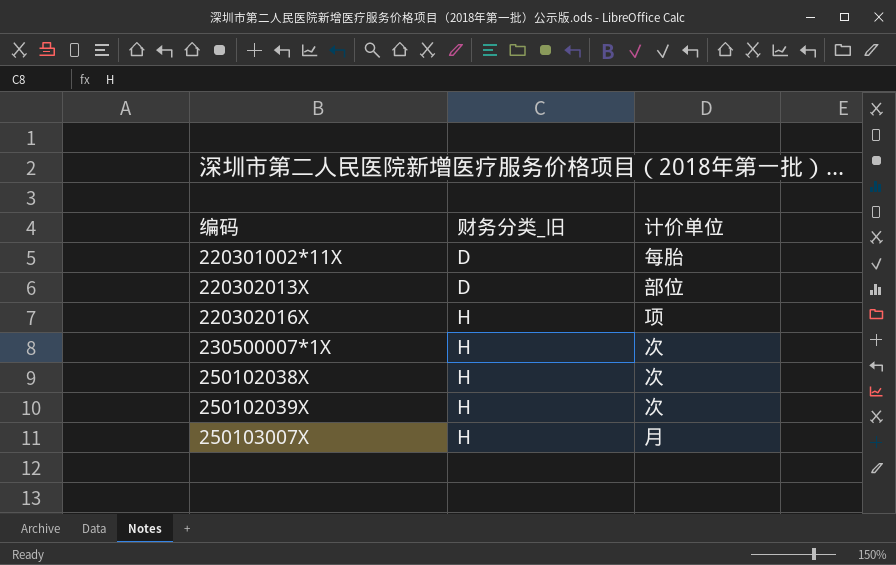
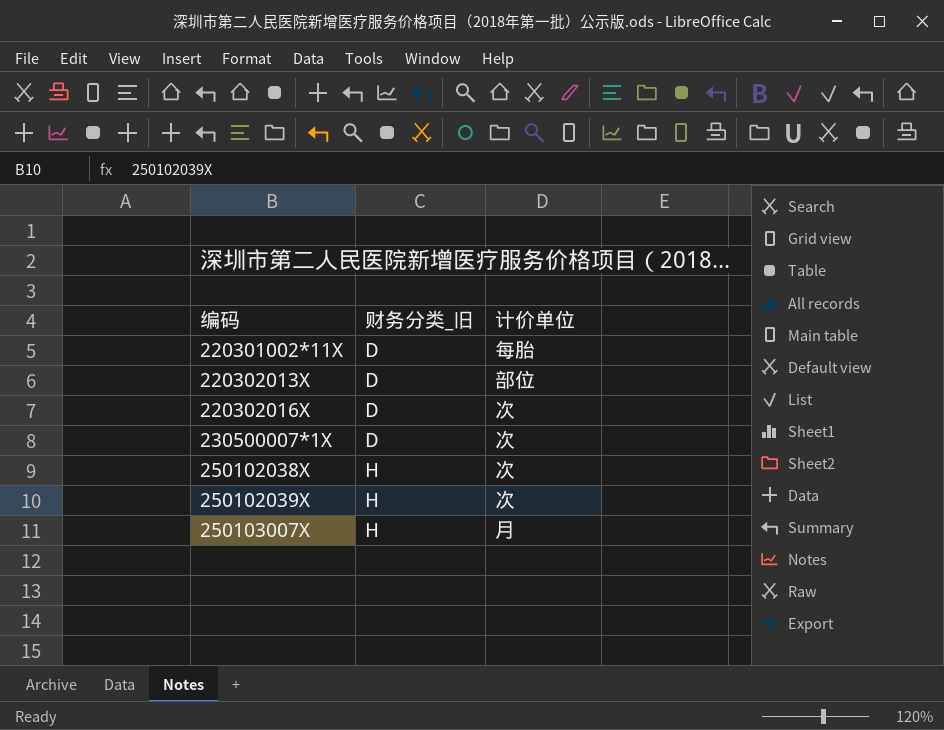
220302016X | 财务分类_旧: H -> D
220302016X | 计价单位: 项 -> 次
230500007*1X | 财务分类_旧: H -> D

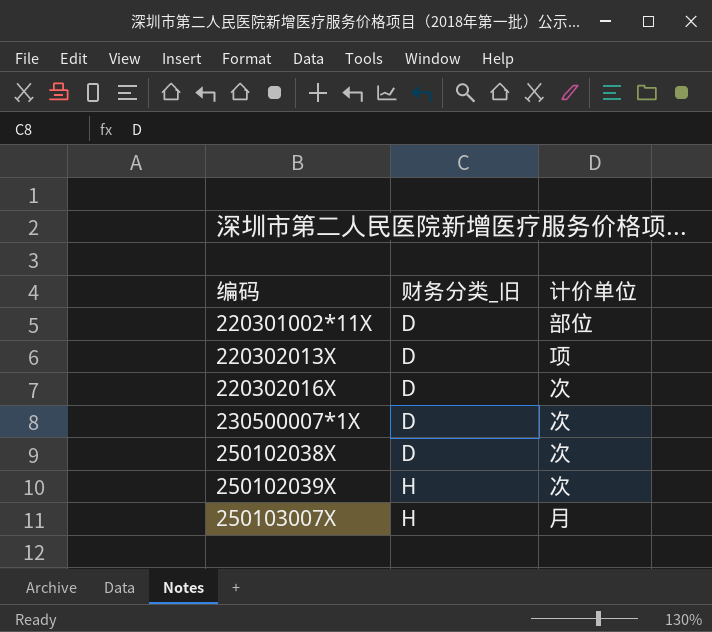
220301002*11X | 计价单位: 每胎 -> 部位
220302013X | 计价单位: 部位 -> 项
250102038X | 财务分类_旧: H -> D

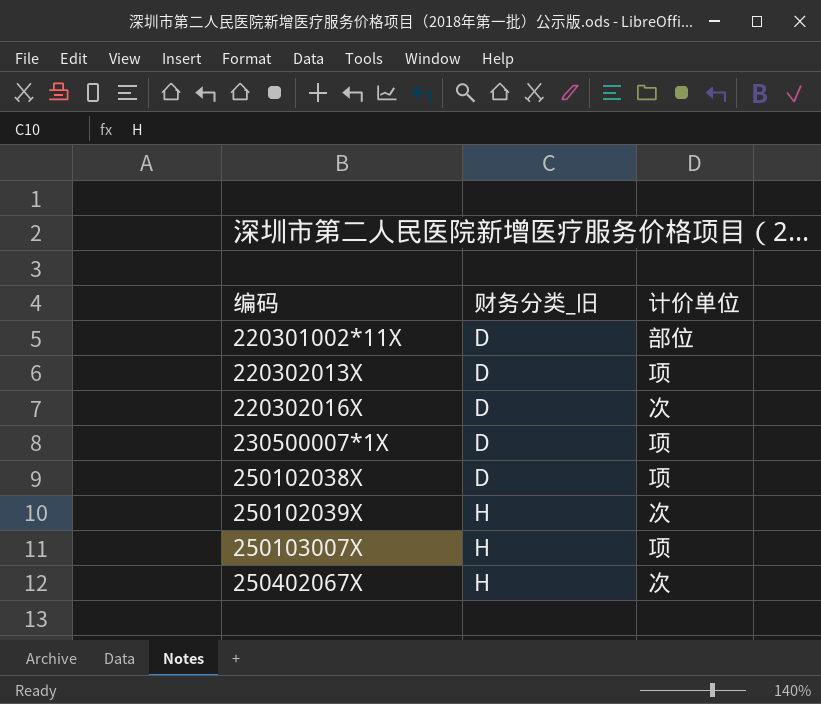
230500007*1X | 计价单位: 次 -> 项
250102038X | 计价单位: 次 -> 项
250103007X | 计价单位: 月 -> 项
row 250402067X: none -> H | 次

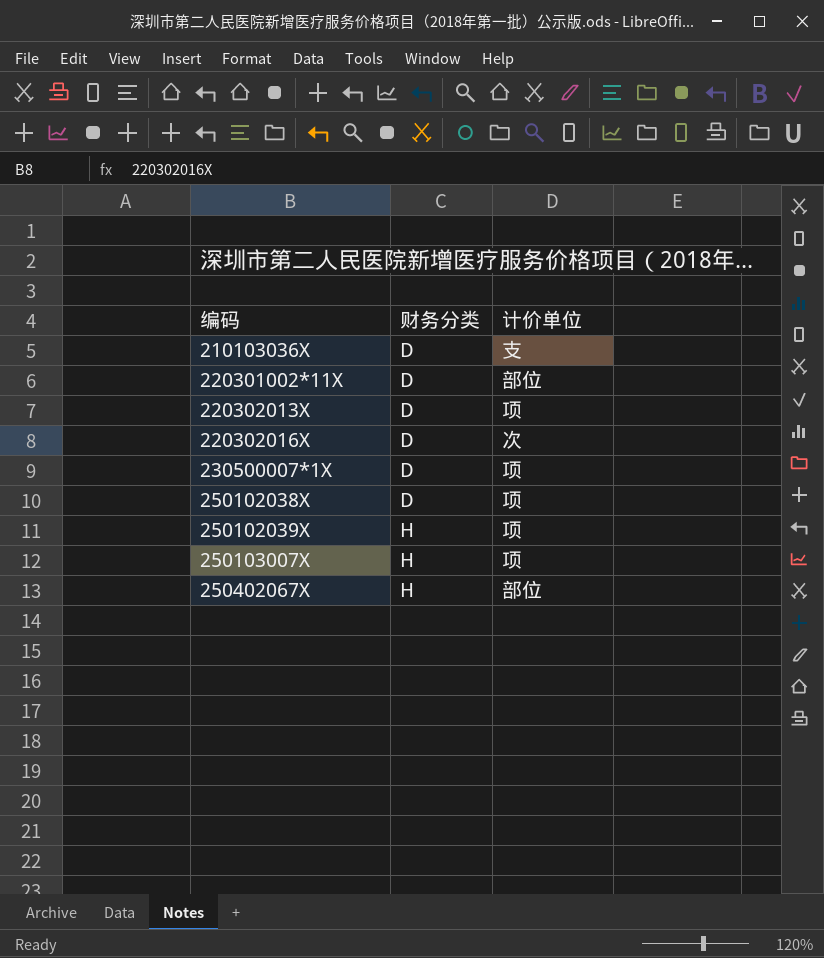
column name: 财务分类_旧 -> 财务分类
row 210103036X: none -> D | 支
250102039X | 计价单位: 次 -> 项
250402067X | 计价单位: 次 -> 部位

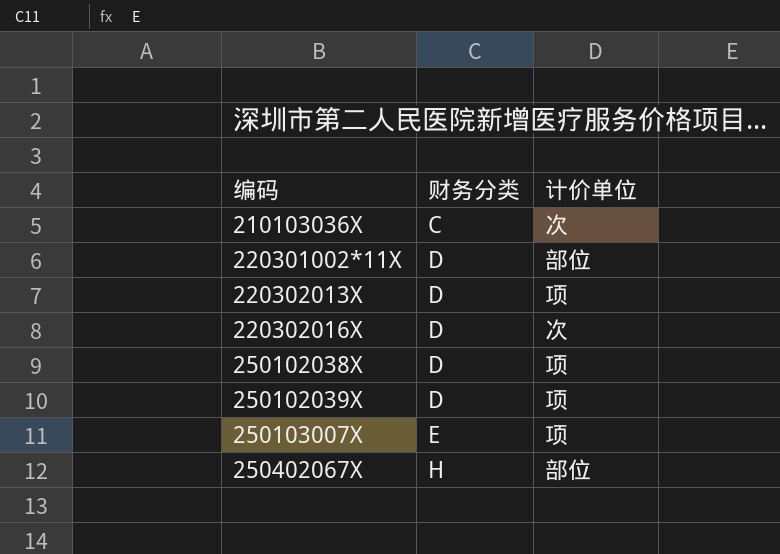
row 230500007*1X: D | 项 -> none
210103036X | 财务分类: D -> C
210103036X | 计价单位: 支 -> 次
250102039X | 财务分类: H -> D
250103007X | 财务分类: H -> E

